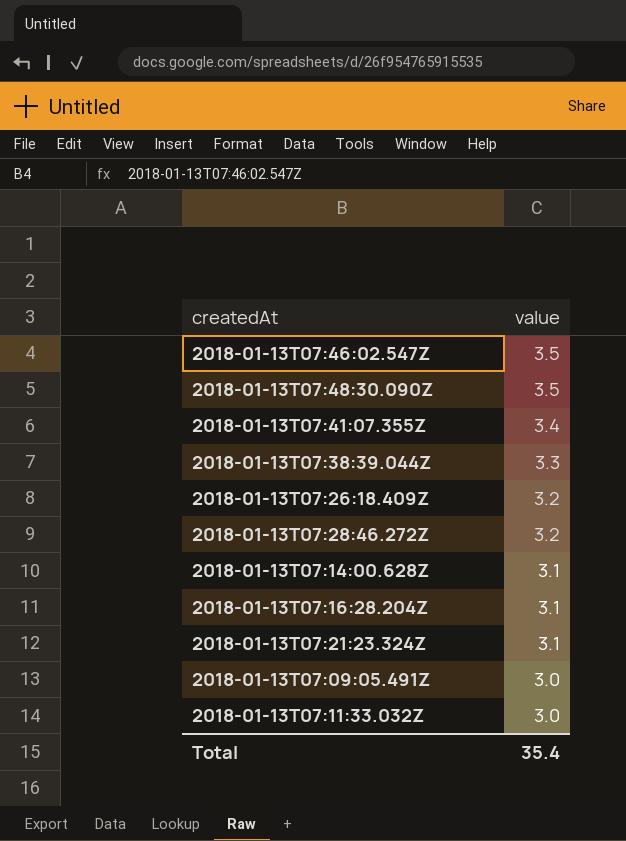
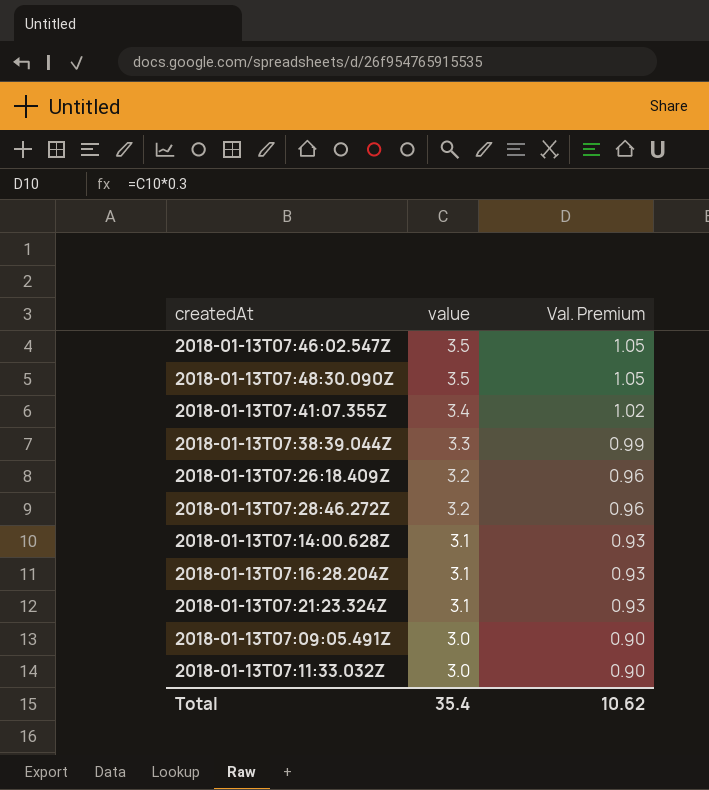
column Val. Premium | formula: none -> [value] * 0.3

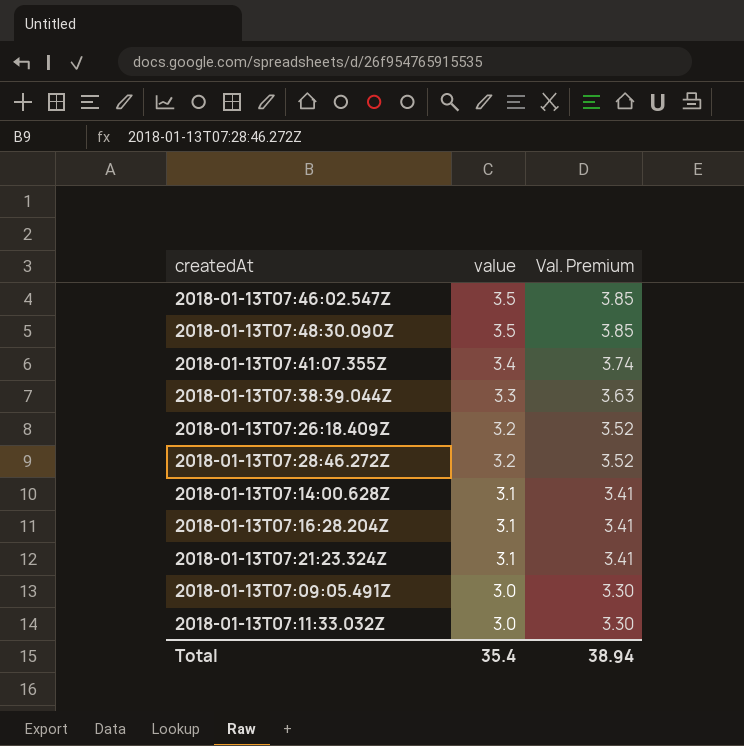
column Val. Premium | formula: [value] * 0.3 -> [value] * 1.1
Total | Val. Premium: 10.62 -> 38.94

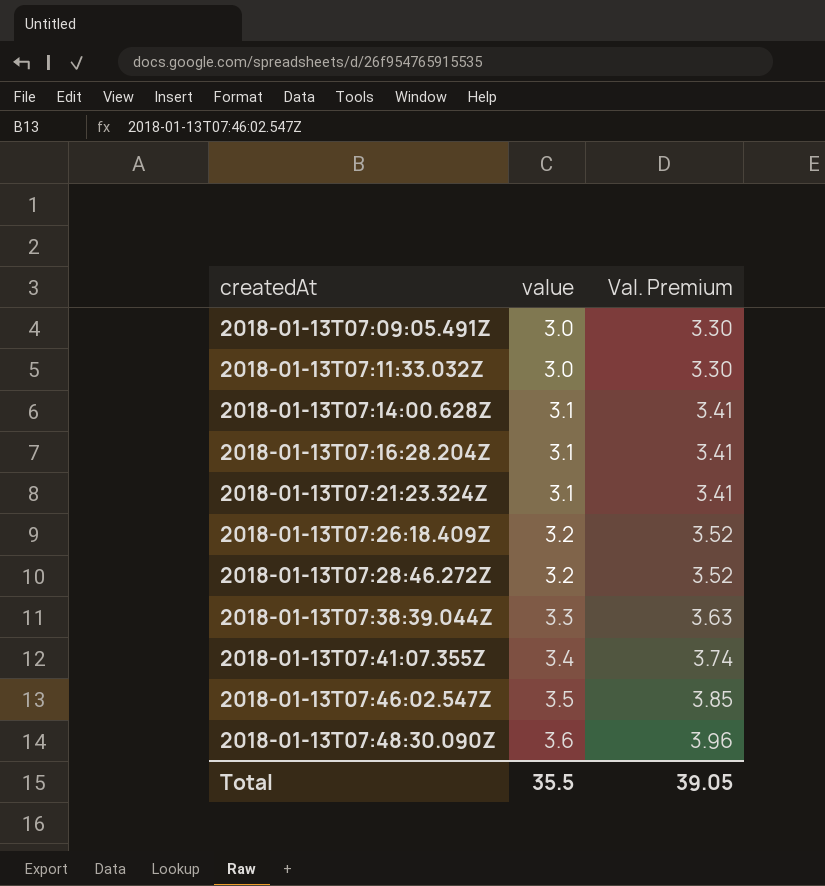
row order: value descending -> createdAt ascending
2018-01-13T07:48:30.090Z | value: 3.5 -> 3.6
2018-01-13T07:48:30.090Z | Val. Premium: 3.85 -> 3.96
Total | value: 35.4 -> 35.5
Total | Val. Premium: 38.94 -> 39.05

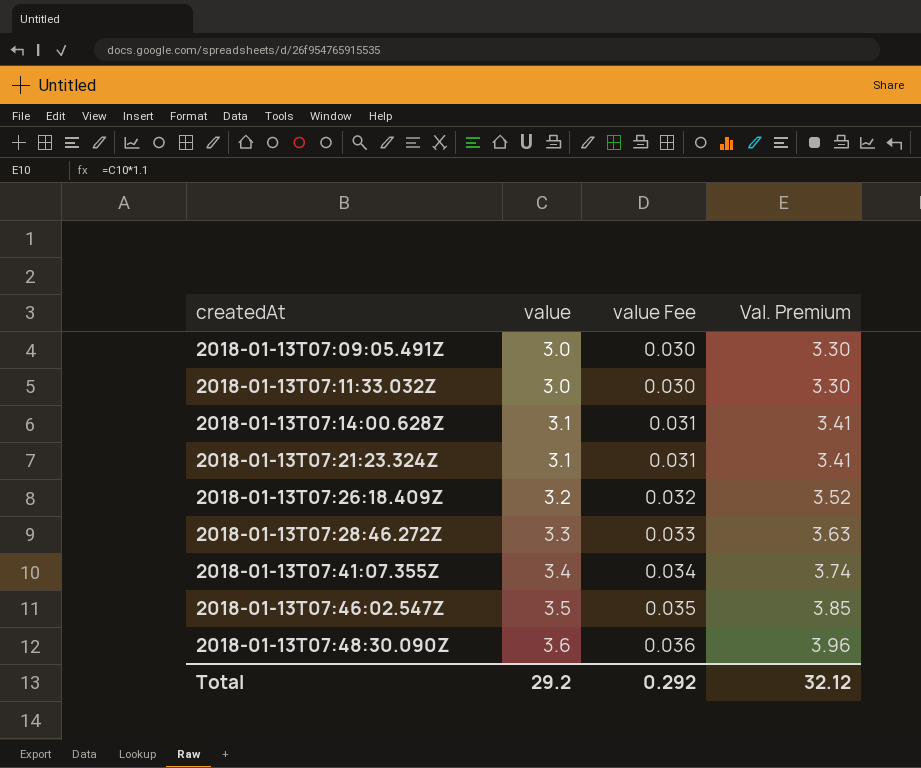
column value Fee | formula: none -> [value] * 0.01
row 2018-01-13T07:16:28.204Z: 3.1 | 3.41 -> none
row 2018-01-13T07:38:39.044Z: 3.3 | 3.63 -> none
2018-01-13T07:28:46.272Z | value: 3.2 -> 3.3
2018-01-13T07:28:46.272Z | Val. Premium: 3.52 -> 3.63
Total | value: 35.5 -> 29.2
Total | Val. Premium: 39.05 -> 32.12

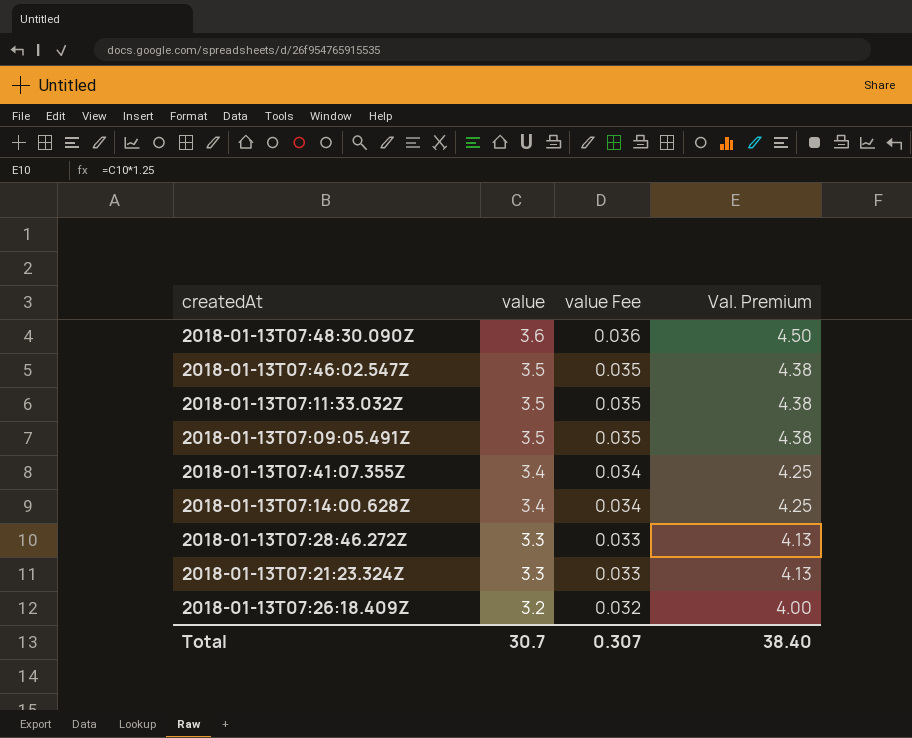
row order: createdAt ascending -> value descending
column Val. Premium | formula: [value] * 1.1 -> [value] * 1.25
2018-01-13T07:11:33.032Z | value: 3.0 -> 3.5
2018-01-13T07:11:33.032Z | value Fee: 0.030 -> 0.035
2018-01-13T07:09:05.491Z | value: 3.0 -> 3.5
2018-01-13T07:09:05.491Z | value Fee: 0.030 -> 0.035
2018-01-13T07:14:00.628Z | value: 3.1 -> 3.4
2018-01-13T07:14:00.628Z | value Fee: 0.031 -> 0.034
2018-01-13T07:21:23.324Z | value: 3.1 -> 3.3
2018-01-13T07:21:23.324Z | value Fee: 0.031 -> 0.033
Total | value: 29.2 -> 30.7
Total | value Fee: 0.292 -> 0.307
Total | Val. Premium: 32.12 -> 38.40

